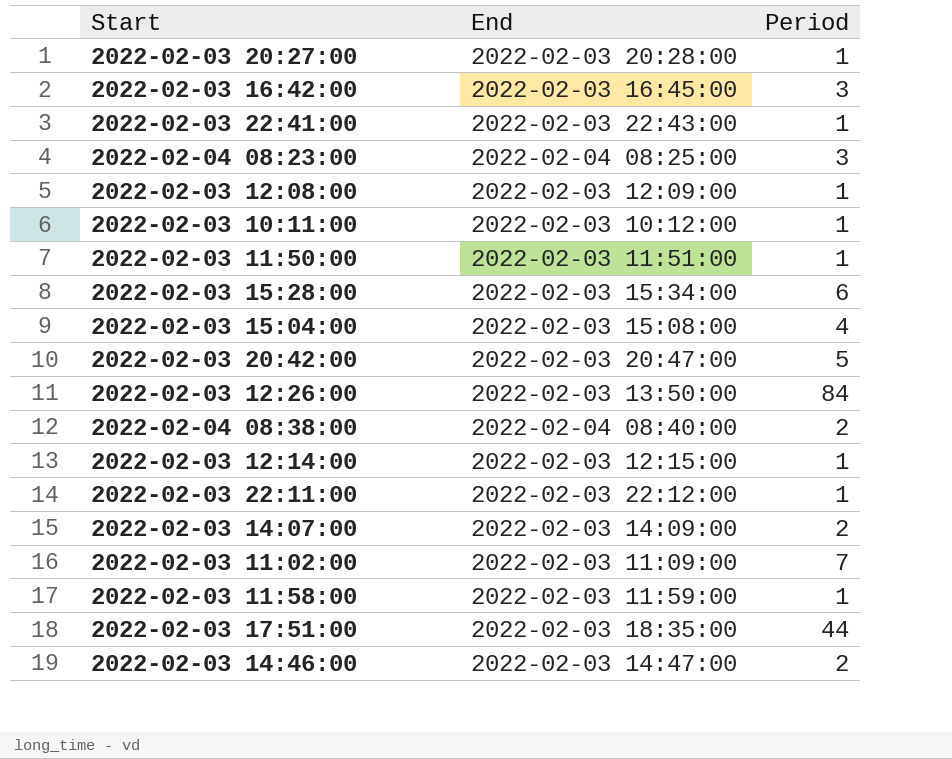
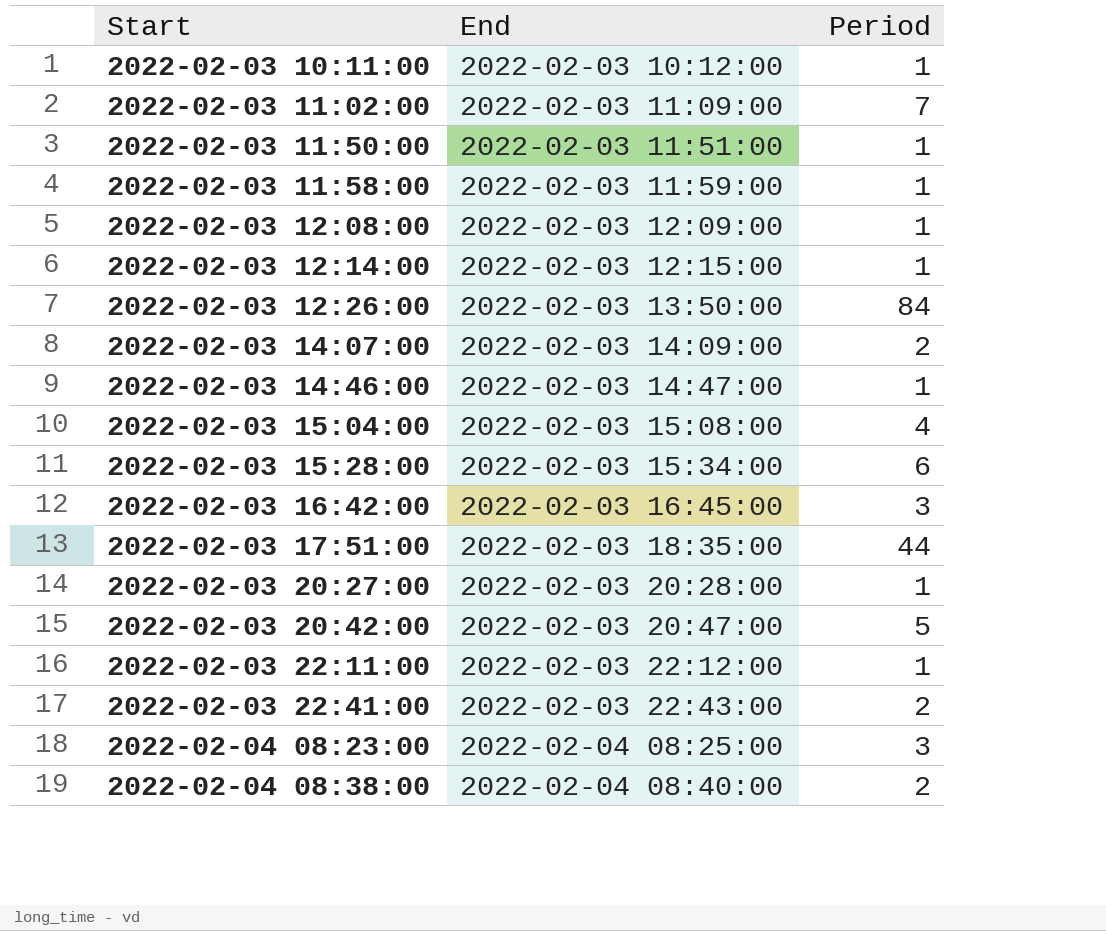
row order: none -> Start ascending
2022-02-03 14:46:00 | Period: 2 -> 1
2022-02-03 22:41:00 | Period: 1 -> 2

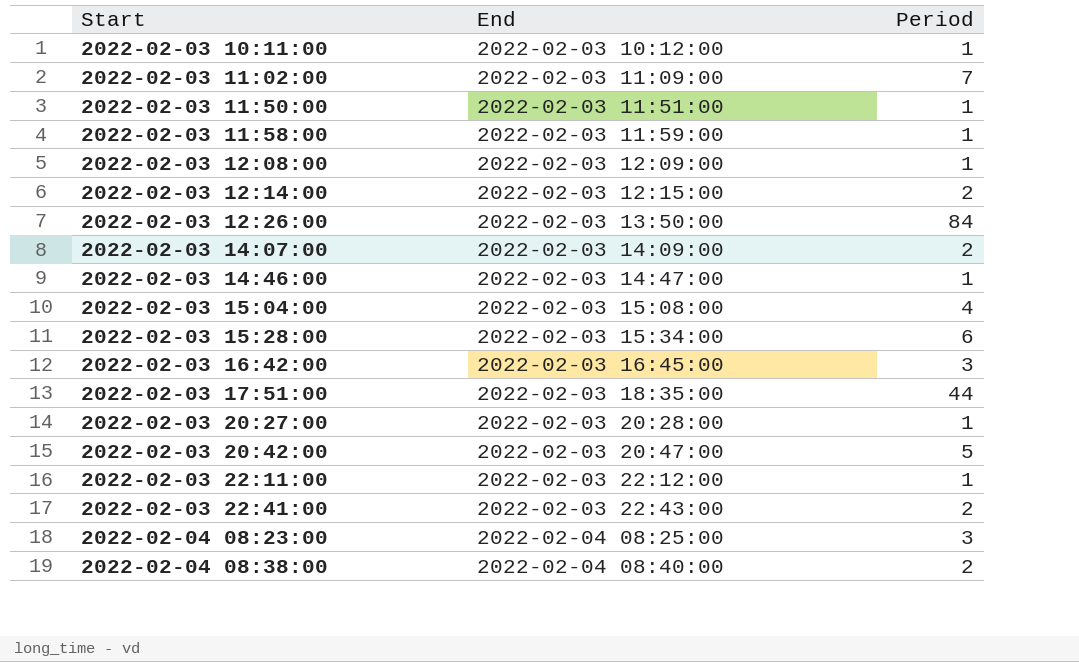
2022-02-03 12:14:00 | Period: 1 -> 2

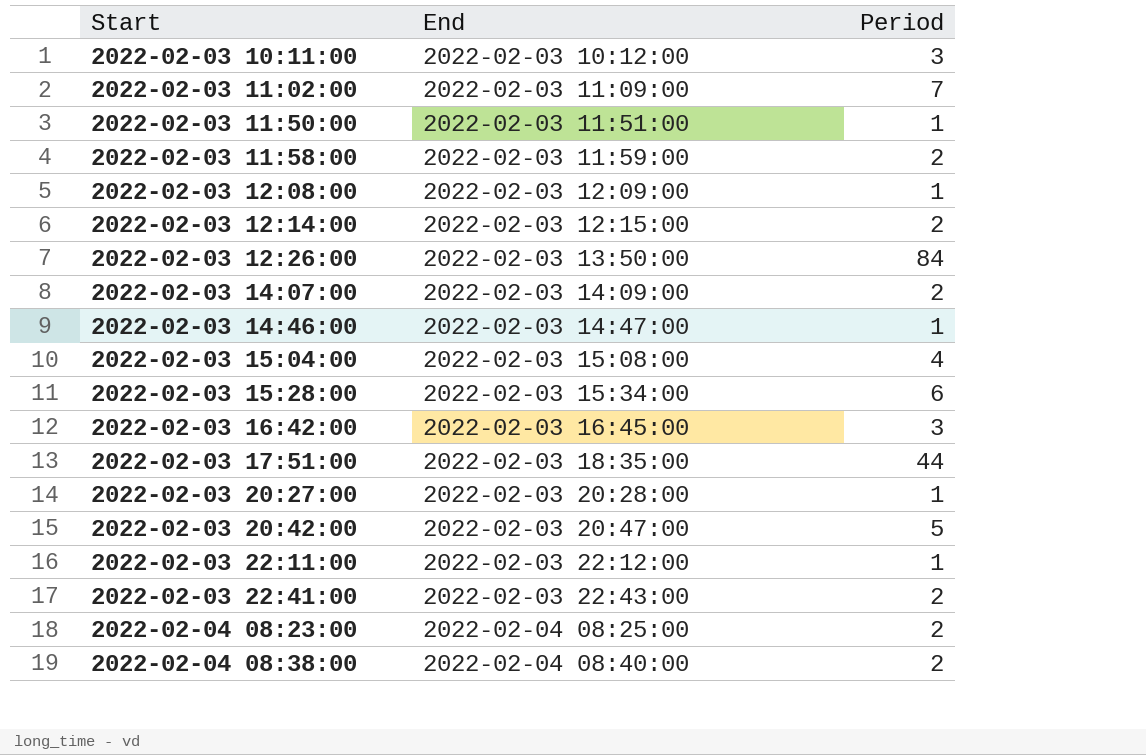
2022-02-03 10:11:00 | Period: 1 -> 3
2022-02-03 11:58:00 | Period: 1 -> 2
2022-02-04 08:23:00 | Period: 3 -> 2

